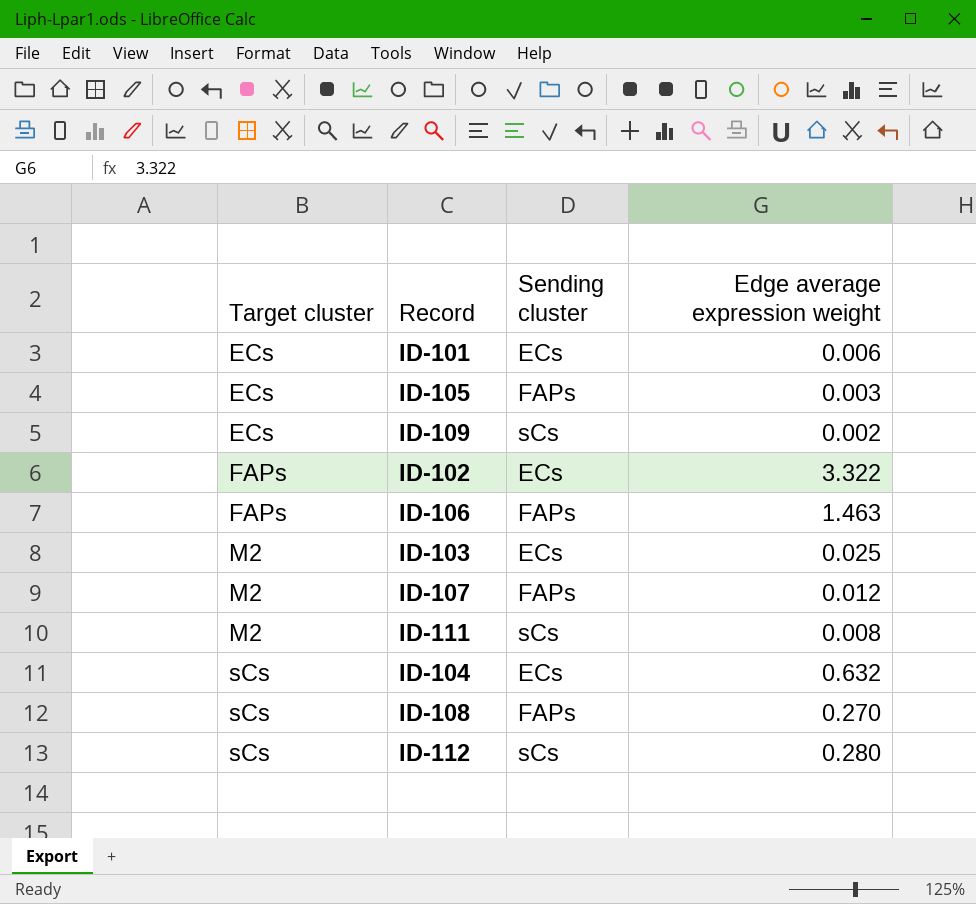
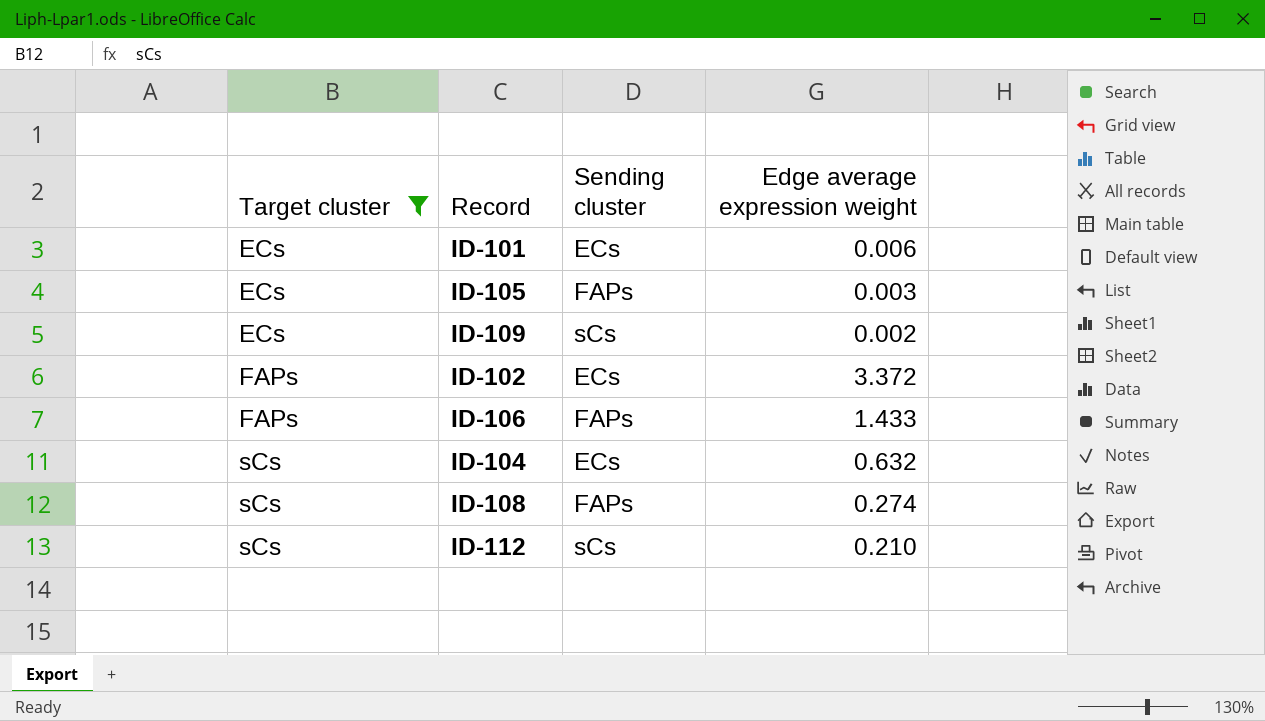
filter: none -> Target cluster != M2
ID-102 | Edge average expression weight: 3.322 -> 3.372
ID-106 | Edge average expression weight: 1.463 -> 1.433
ID-108 | Edge average expression weight: 0.270 -> 0.274
ID-112 | Edge average expression weight: 0.280 -> 0.210

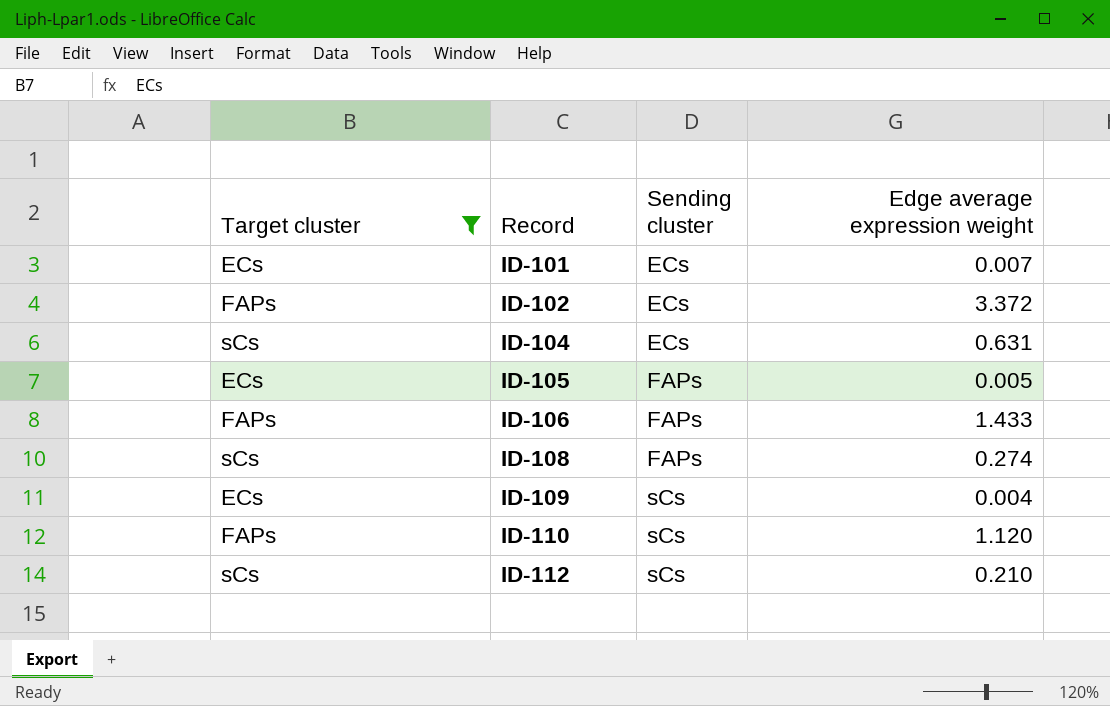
row order: Target cluster ascending -> Record ascending
ID-101 | Edge average expression weight: 0.006 -> 0.007
ID-104 | Edge average expression weight: 0.632 -> 0.631
ID-105 | Edge average expression weight: 0.003 -> 0.005
ID-109 | Edge average expression weight: 0.002 -> 0.004
row ID-110: none -> FAPs | sCs | 1.120

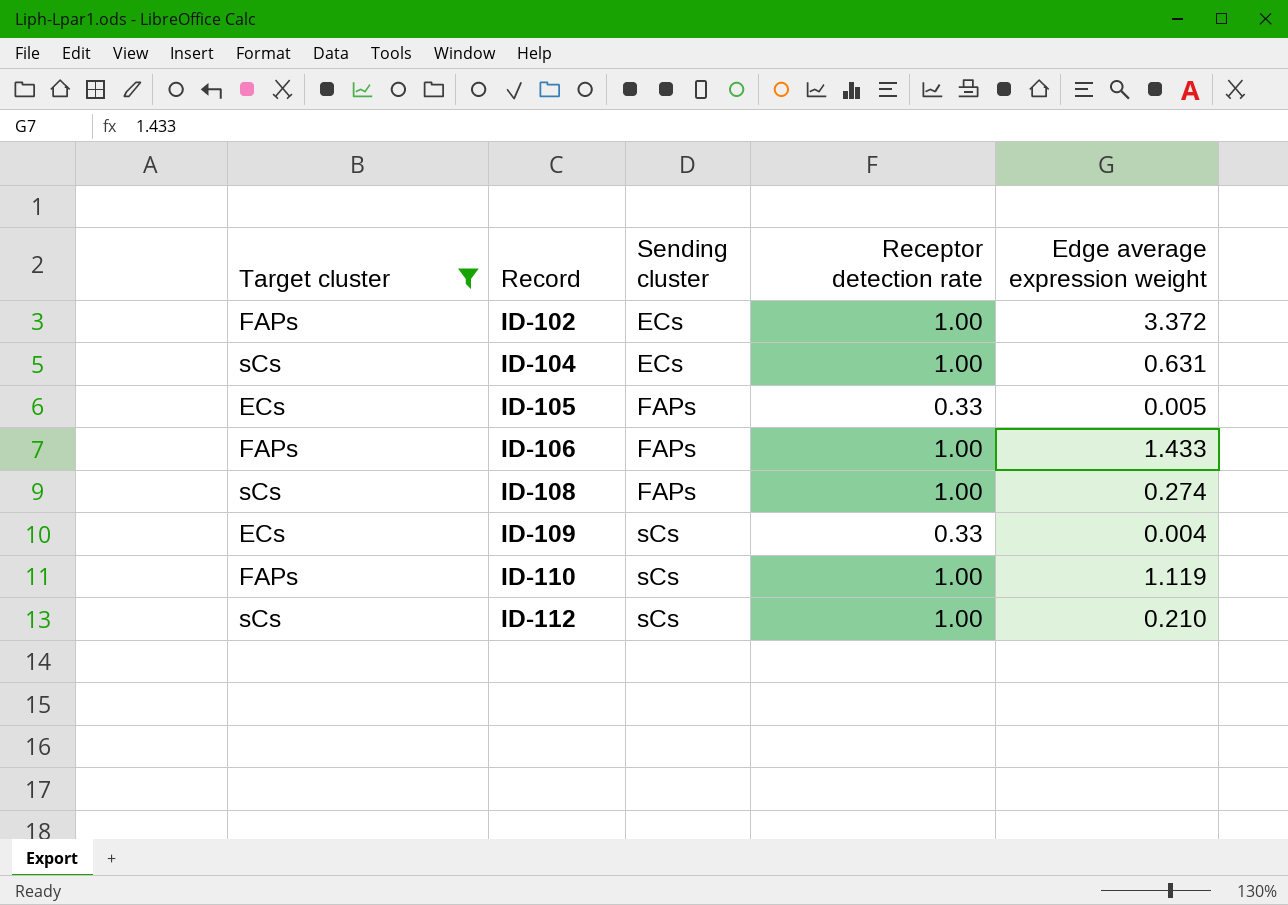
column Receptor detection rate | position: none -> 4
row ID-101: ECs | ECs | 0.007 -> none
ID-110 | Edge average expression weight: 1.120 -> 1.119

